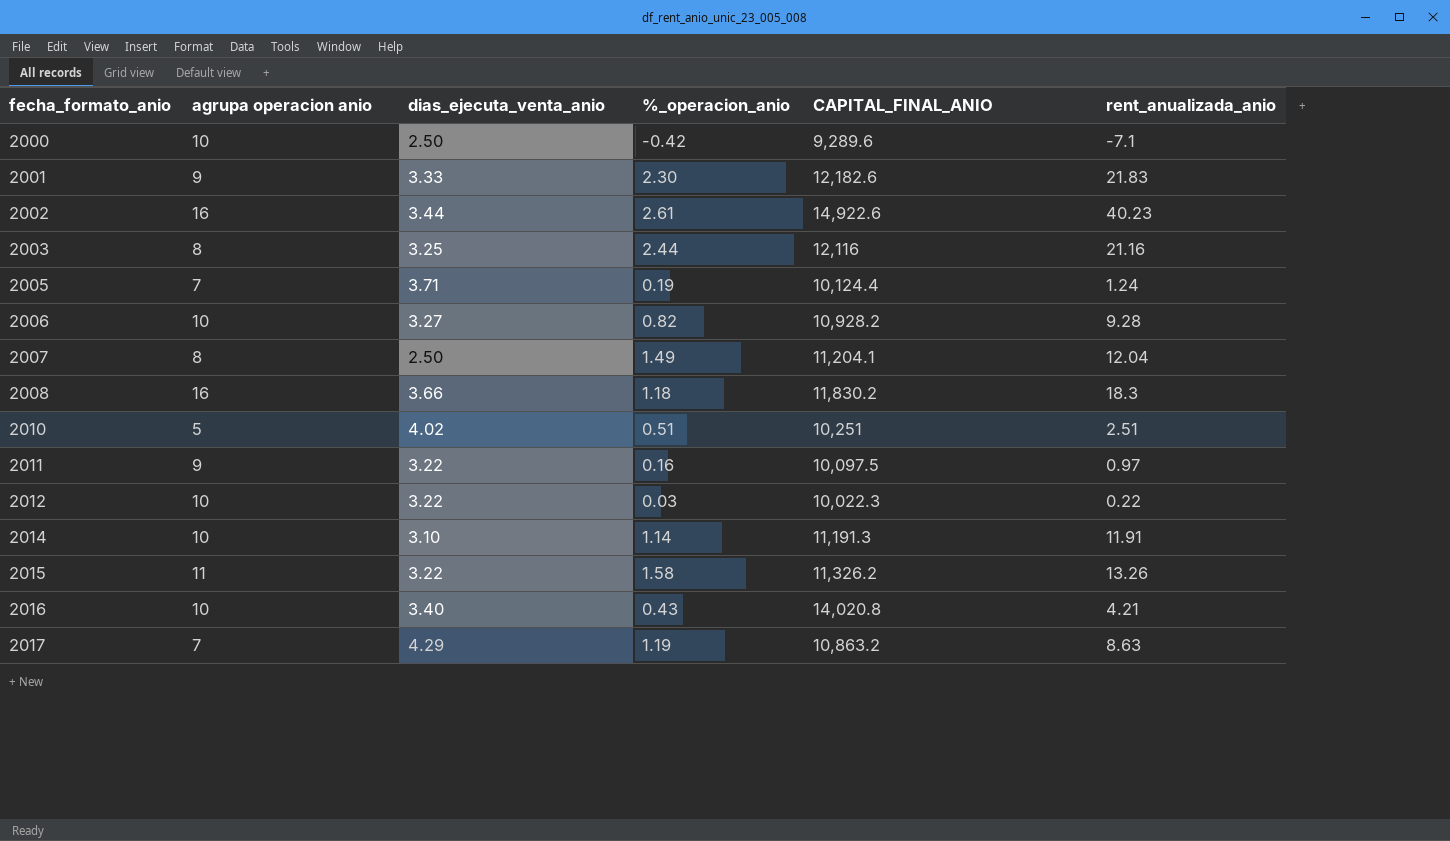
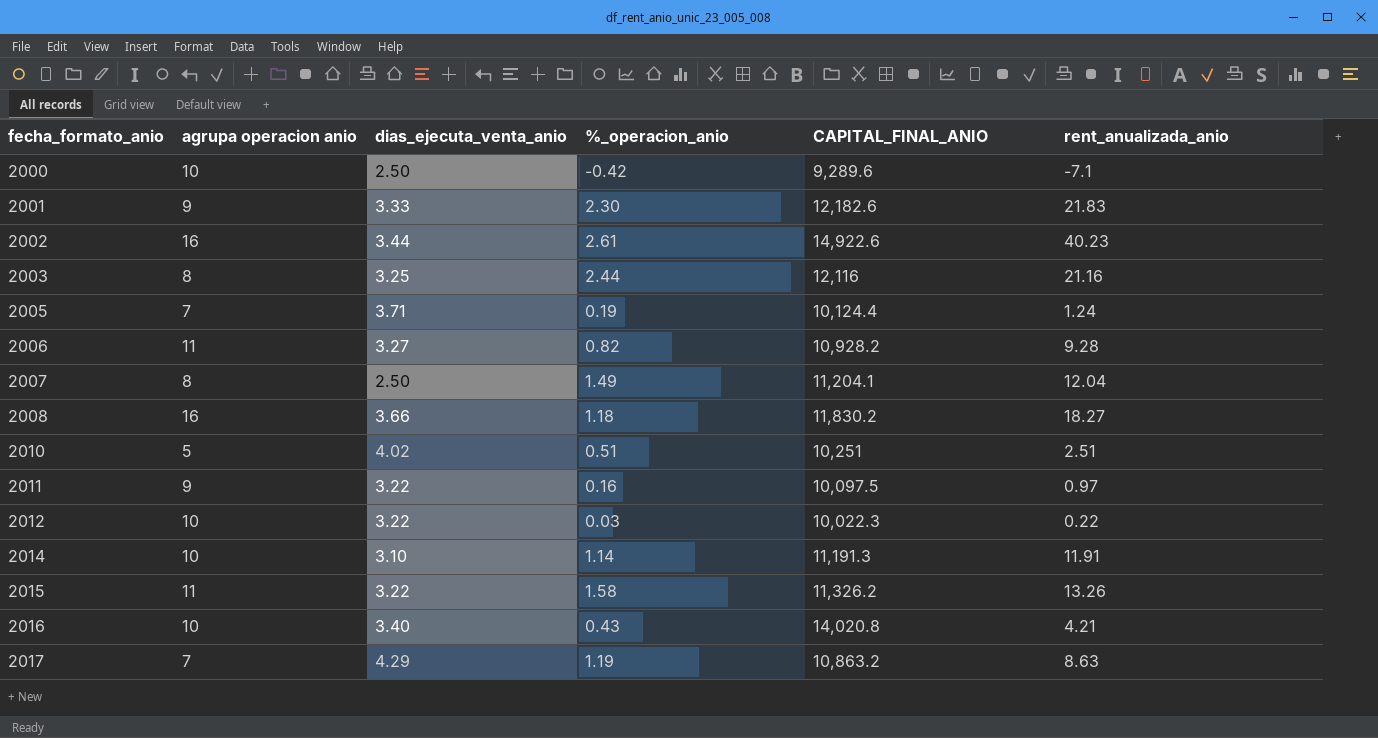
2006 | agrupa operacion anio: 10 -> 11
2008 | rent_anualizada_anio: 18.3 -> 18.27

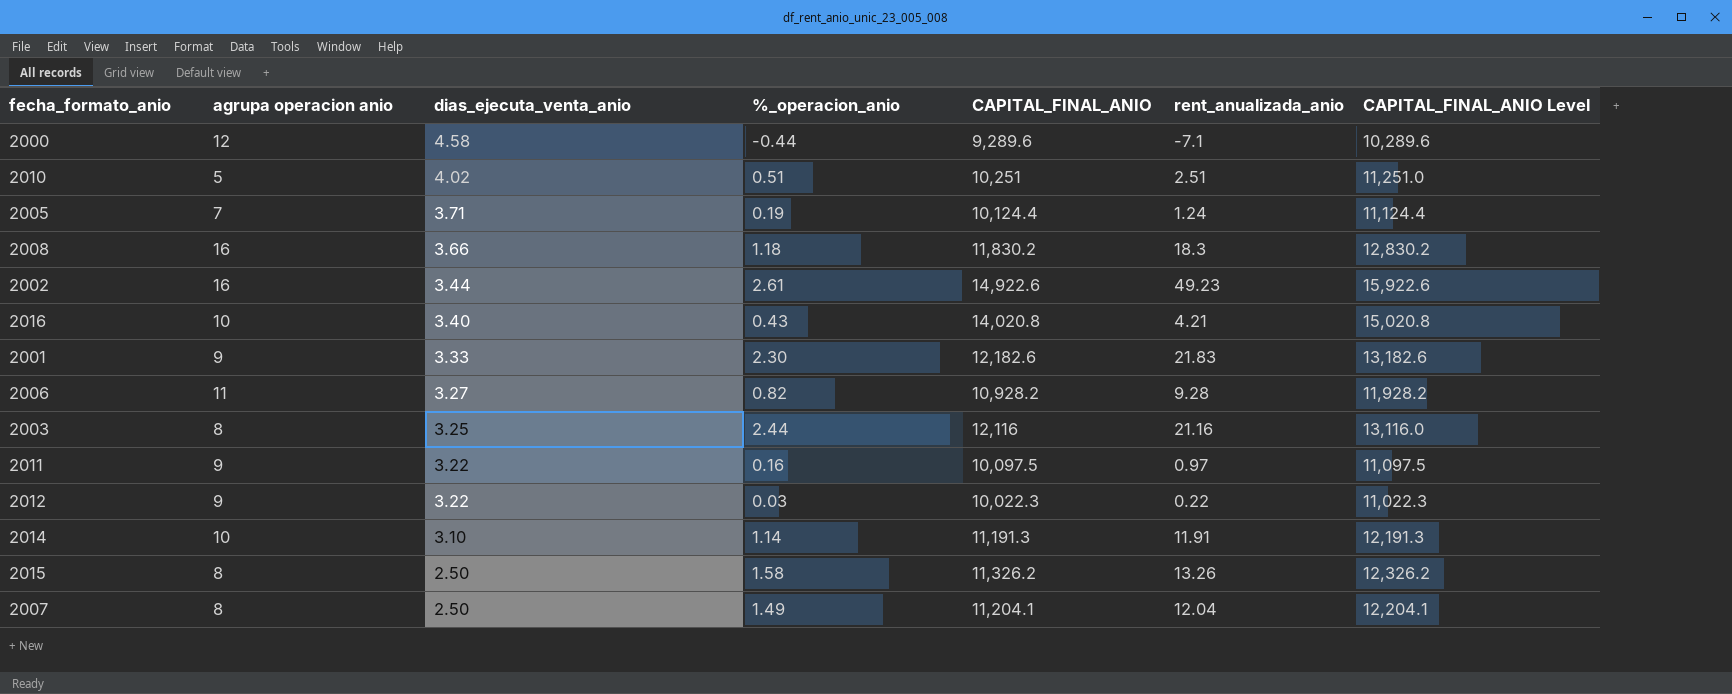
row order: fecha_formato_anio ascending -> dias_ejecuta_venta_anio descending
column CAPITAL_FINAL_ANIO Level | formula: none -> [CAPITAL_FINAL_ANIO] + 1000
row 2017: 7 | 4.29 | 1.19 | 10,863.2 | 8.63 -> none
2000 | agrupa operacion anio: 10 -> 12
2000 | dias_ejecuta_venta_anio: 2.50 -> 4.58
2000 | %_operacion_anio: -0.42 -> -0.44
2008 | rent_anualizada_anio: 18.27 -> 18.3
2002 | rent_anualizada_anio: 40.23 -> 49.23
2012 | agrupa operacion anio: 10 -> 9
2015 | agrupa operacion anio: 11 -> 8
2015 | dias_ejecuta_venta_anio: 3.22 -> 2.50

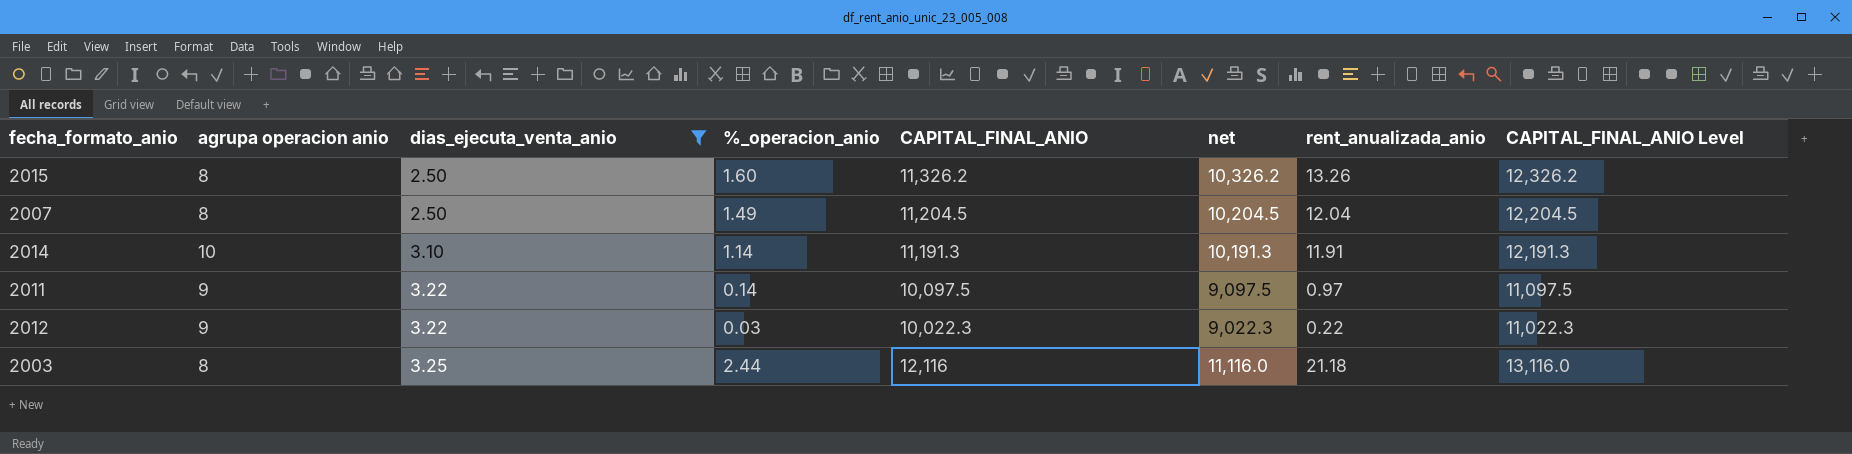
filter: none -> dias_ejecuta_venta_anio <= 3.25
row order: dias_ejecuta_venta_anio descending -> dias_ejecuta_venta_anio ascending
column net | formula: none -> [CAPITAL_FINAL_ANIO] - 1000
2015 | %_operacion_anio: 1.58 -> 1.60
2007 | CAPITAL_FINAL_ANIO: 11,204.1 -> 11,204.5
2007 | CAPITAL_FINAL_ANIO Level: 12,204.1 -> 12,204.5
2011 | %_operacion_anio: 0.16 -> 0.14
2003 | rent_anualizada_anio: 21.16 -> 21.18

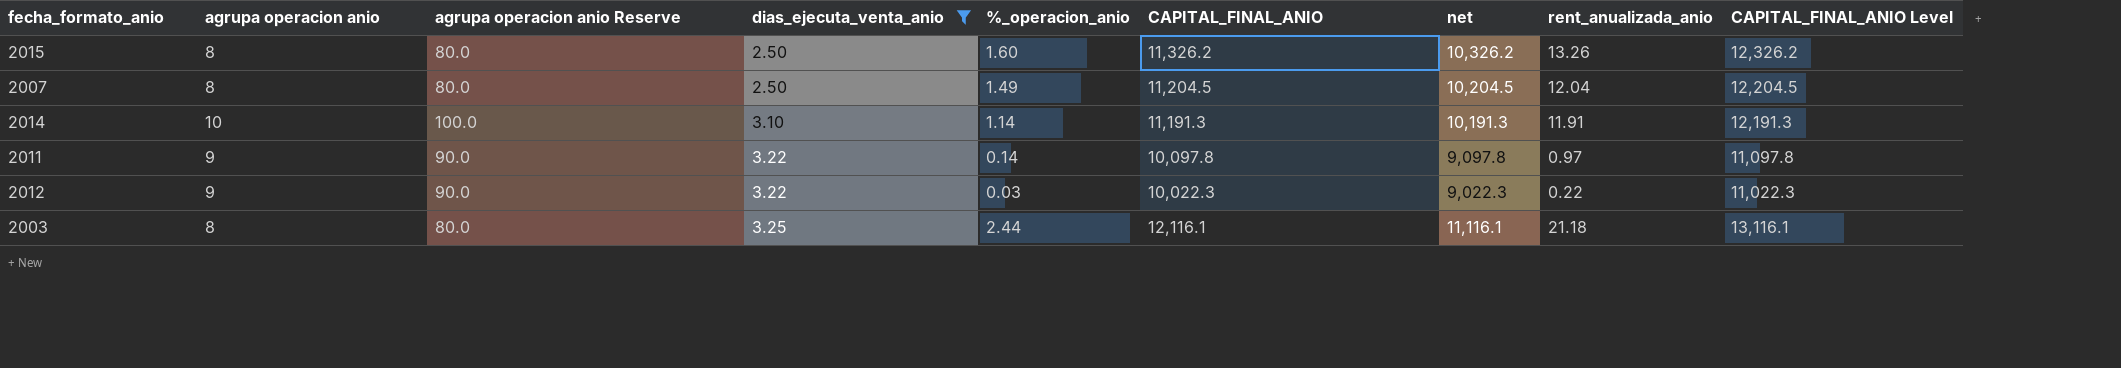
column agrupa operacion anio Reserve | formula: none -> [agrupa operacion anio] * 10
2011 | CAPITAL_FINAL_ANIO: 10,097.5 -> 10,097.8
2011 | net: 9,097.5 -> 9,097.8
2011 | CAPITAL_FINAL_ANIO Level: 11,097.5 -> 11,097.8
2003 | CAPITAL_FINAL_ANIO: 12,116 -> 12,116.1
2003 | net: 11,116.0 -> 11,116.1
2003 | CAPITAL_FINAL_ANIO Level: 13,116.0 -> 13,116.1

